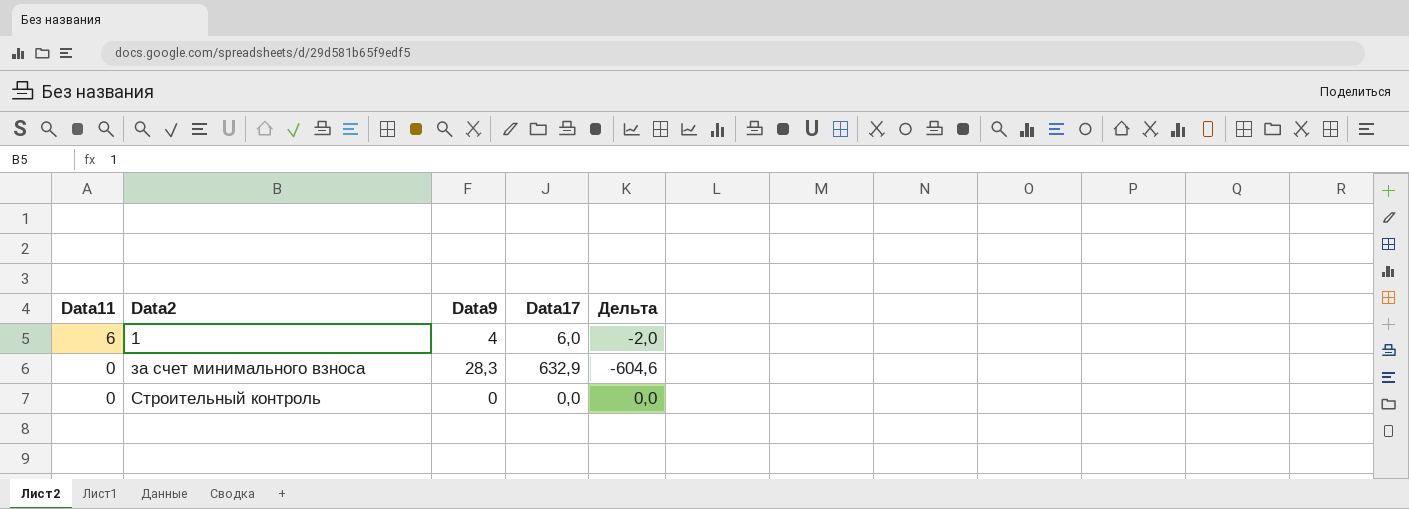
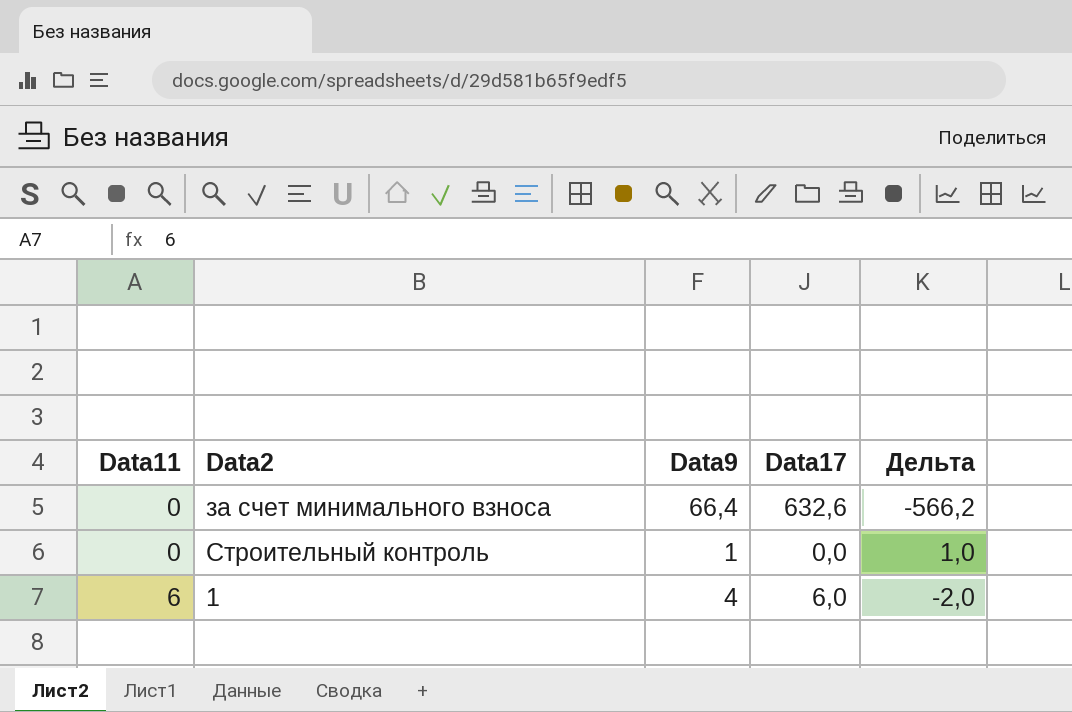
row order: Data11 descending -> Data11 ascending
за счет минимального взноса | Data9: 28,3 -> 66,4
за счет минимального взноса | Data17: 632,9 -> 632,6
за счет минимального взноса | Дельта: -604,6 -> -566,2
Строительный контроль | Data9: 0 -> 1
Строительный контроль | Дельта: 0,0 -> 1,0

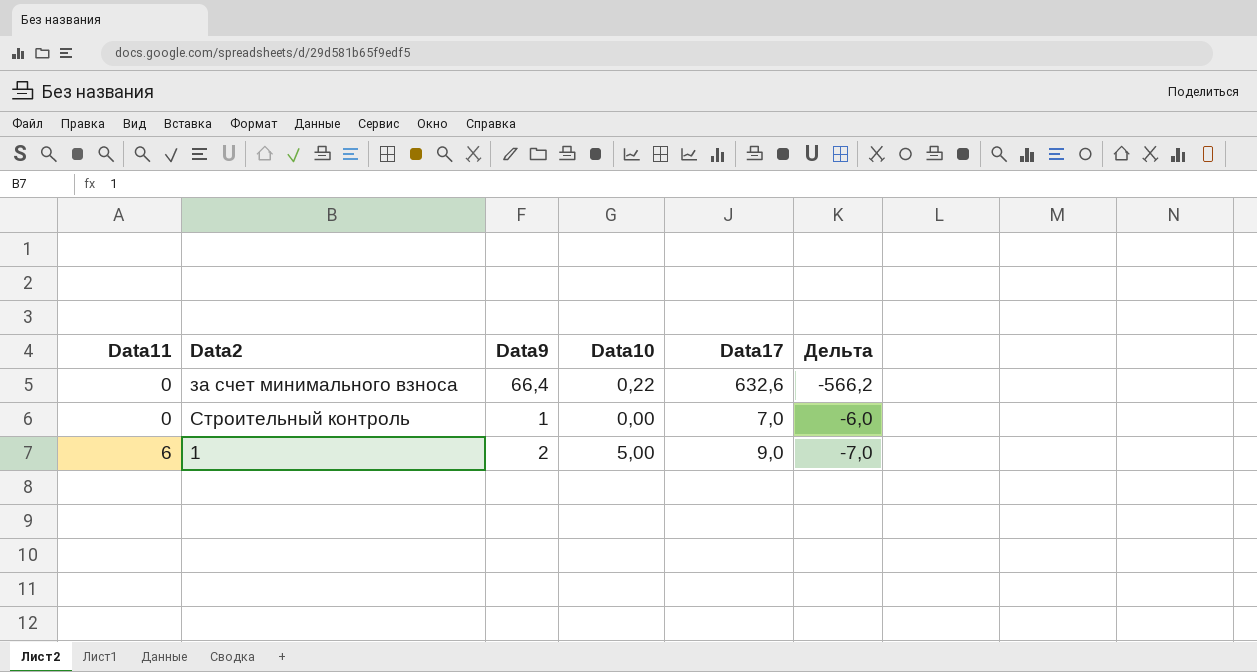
column Data10 | position: none -> 4
Строительный контроль | Data17: 0,0 -> 7,0
Строительный контроль | Дельта: 1,0 -> -6,0
1 | Data9: 4 -> 2
1 | Data17: 6,0 -> 9,0
1 | Дельта: -2,0 -> -7,0

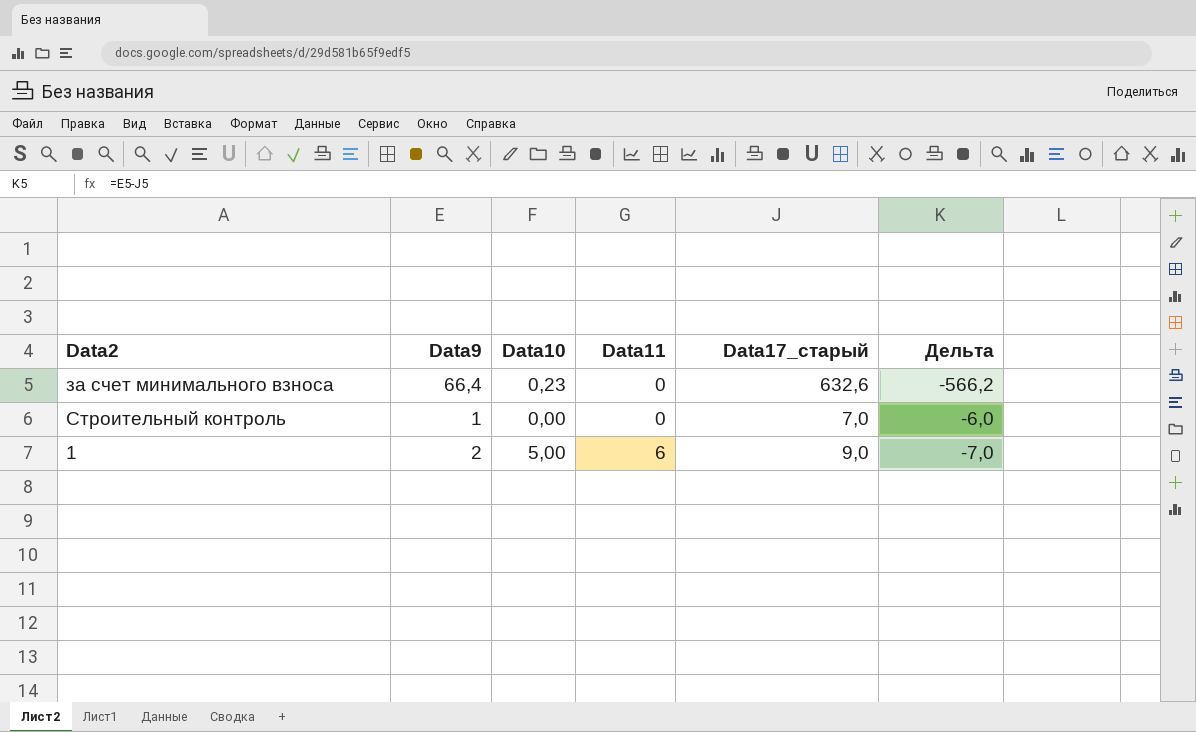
column Data11 | position: 1 -> 4
column name: Data17 -> Data17_старый
за счет минимального взноса | Data10: 0,22 -> 0,23

